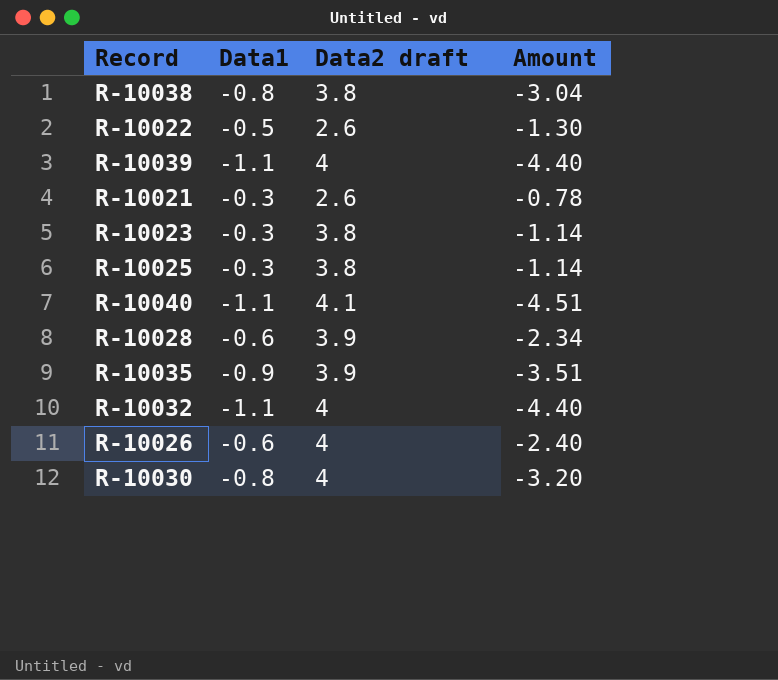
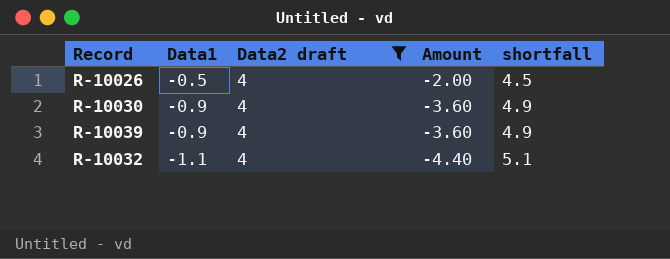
filter: none -> Data2 draft = 4
row order: none -> Data1 descending
column shortfall | formula: none -> [Data2 draft] - [Data1]
R-10026 | Data1: -0.6 -> -0.5
R-10026 | Amount: -2.40 -> -2.00
R-10030 | Data1: -0.8 -> -0.9
R-10030 | Amount: -3.20 -> -3.60
R-10039 | Data1: -1.1 -> -0.9
R-10039 | Amount: -4.40 -> -3.60

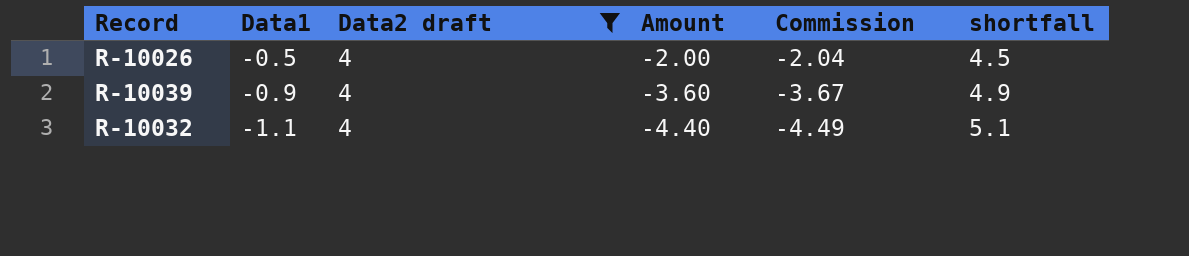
column Commission | formula: none -> [Amount] * 1.02
row R-10030: -0.9 | 4 | -3.60 | 4.9 -> none

